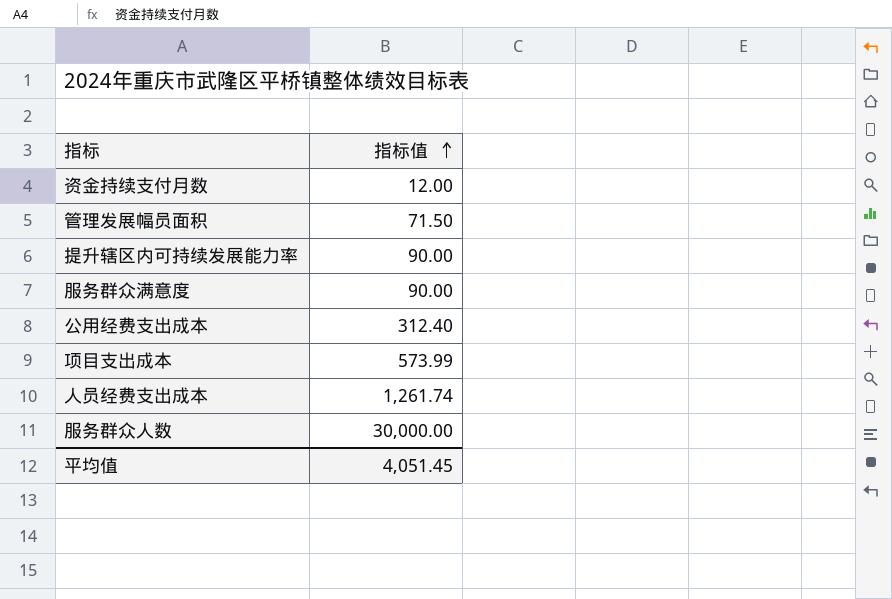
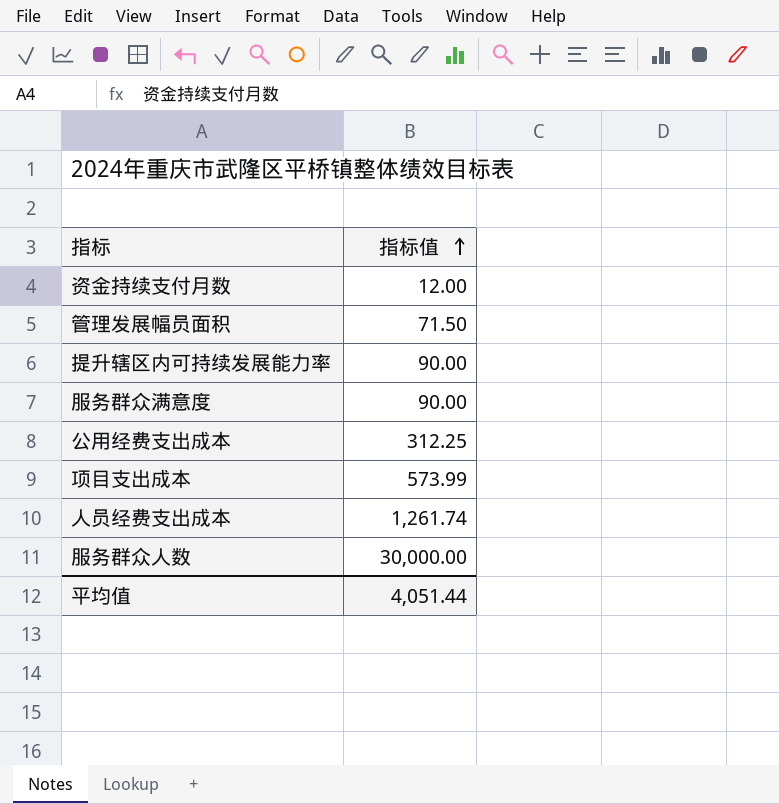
公用经费支出成本 | 指标值: 312.40 -> 312.25
平均值 | 指标值: 4,051.45 -> 4,051.44

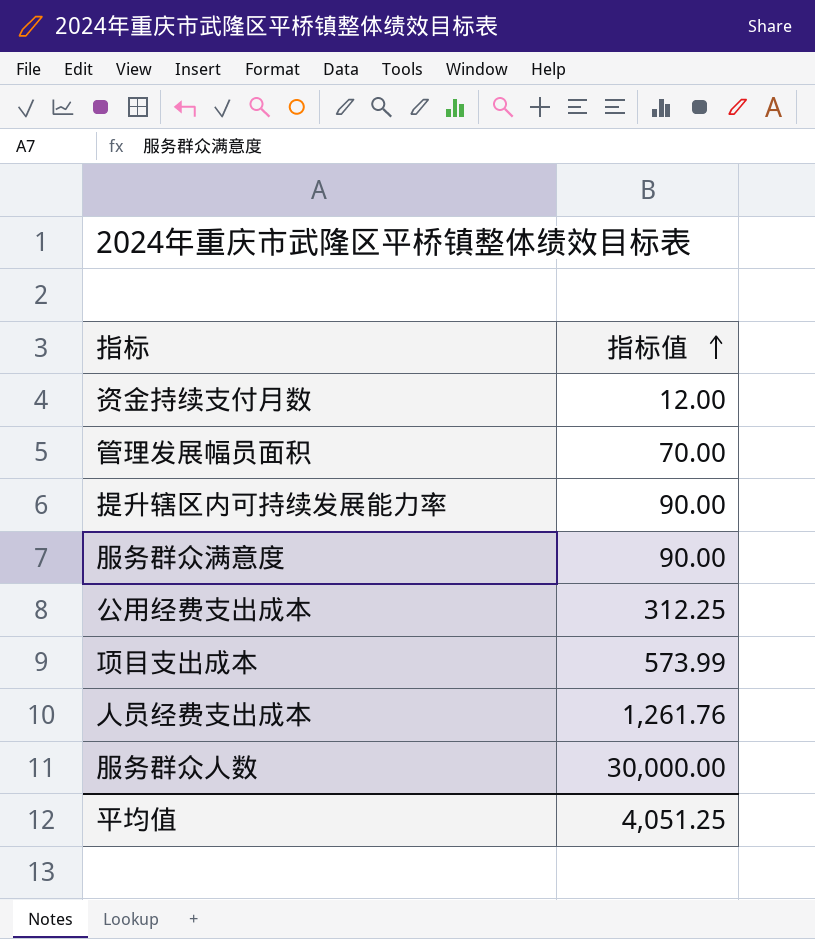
管理发展幅员面积 | 指标值: 71.50 -> 70.00
人员经费支出成本 | 指标值: 1,261.74 -> 1,261.76
平均值 | 指标值: 4,051.44 -> 4,051.25

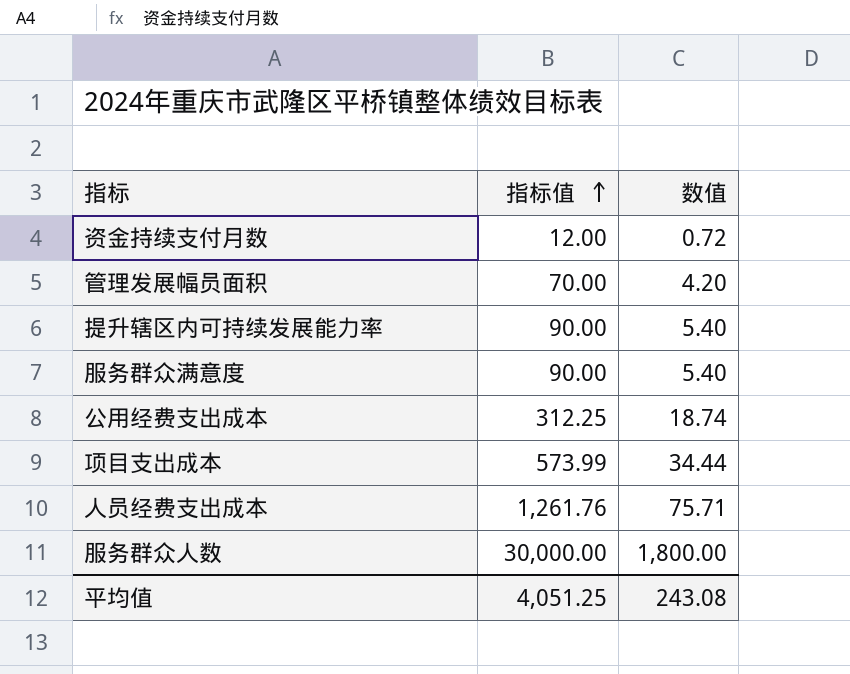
column 数值 | formula: none -> [指标值] * 0.06

